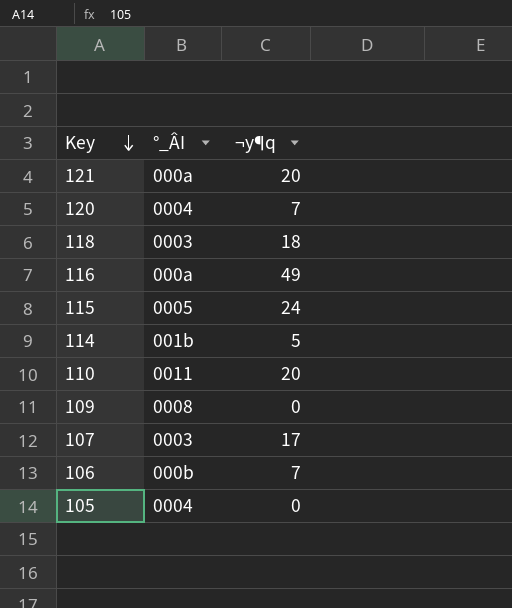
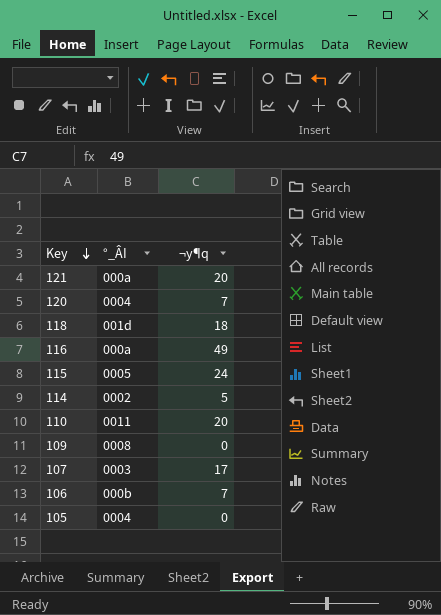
118 | °_ÂI: 0003 -> 001d
114 | °_ÂI: 001b -> 0002

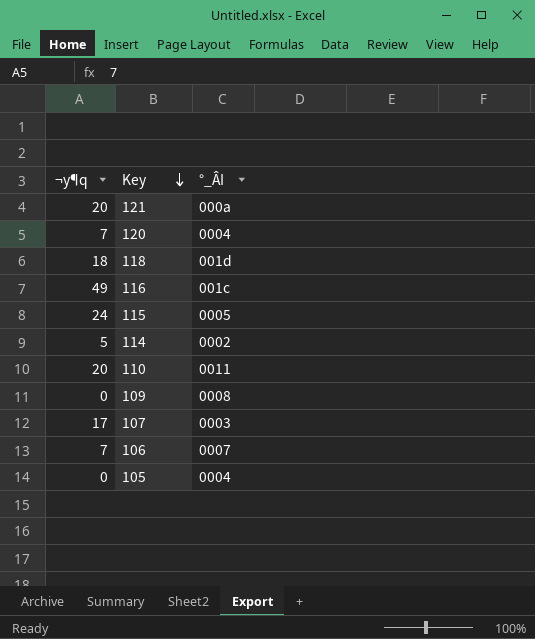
column ¬y¶q | position: 3 -> 1
116 | °_ÂI: 000a -> 001c
106 | °_ÂI: 000b -> 0007

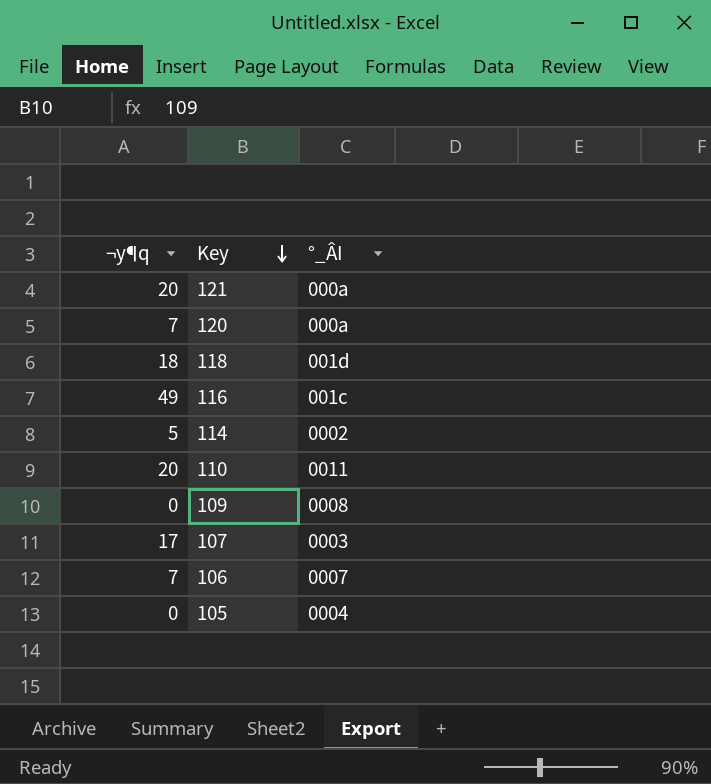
row 115: 24 | 0005 -> none
120 | °_ÂI: 0004 -> 000a

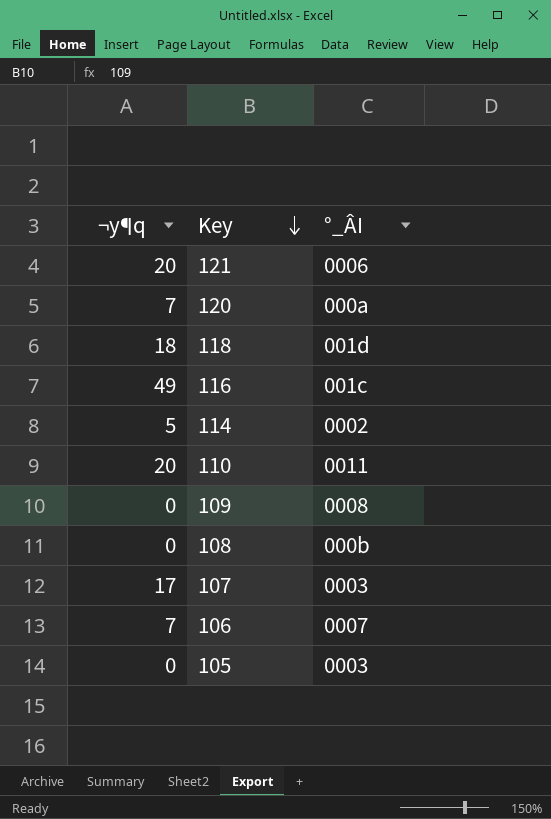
121 | °_ÂI: 000a -> 0006
row 108: none -> 0 | 000b
105 | °_ÂI: 0004 -> 0003

